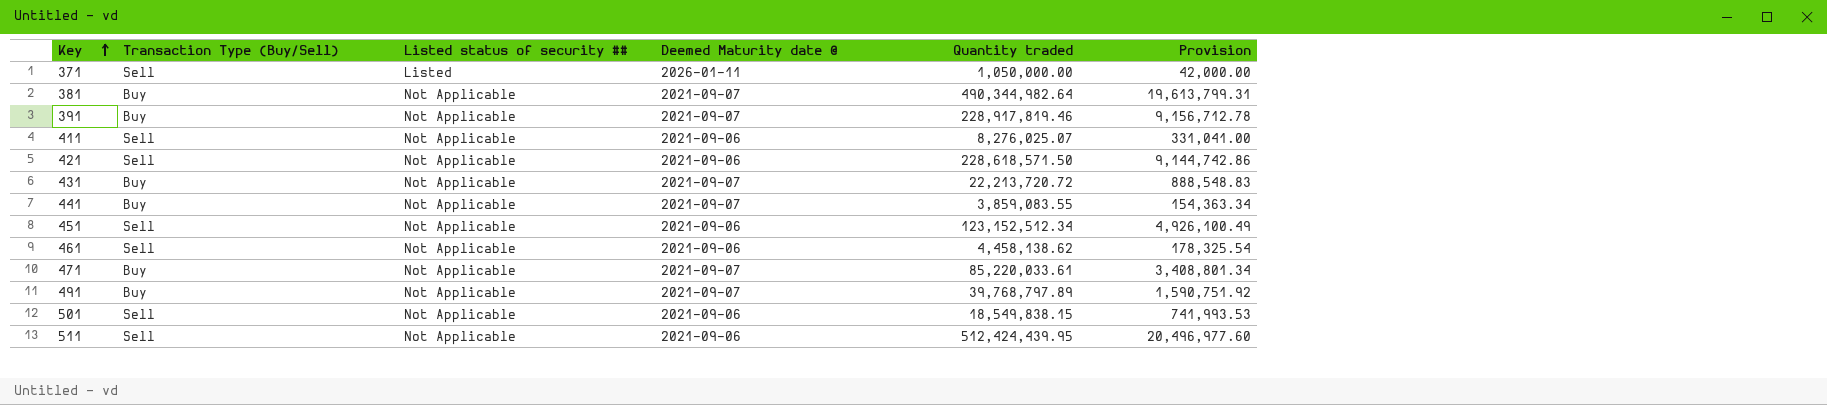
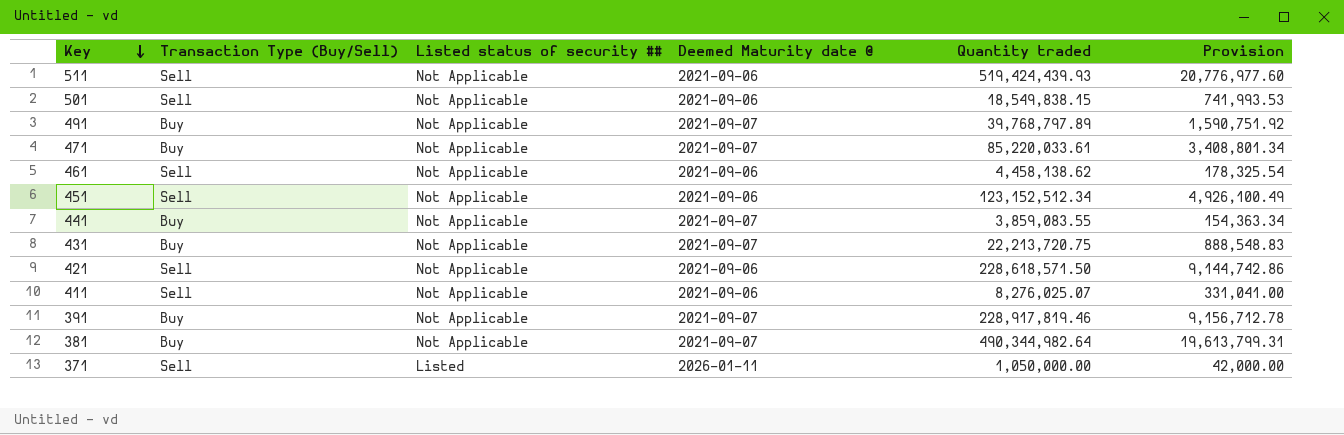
row order: Key ascending -> Key descending
511 | Quantity traded: 512,424,439.95 -> 519,424,439.93
511 | Provision: 20,496,977.60 -> 20,776,977.60
431 | Quantity traded: 22,213,720.72 -> 22,213,720.75

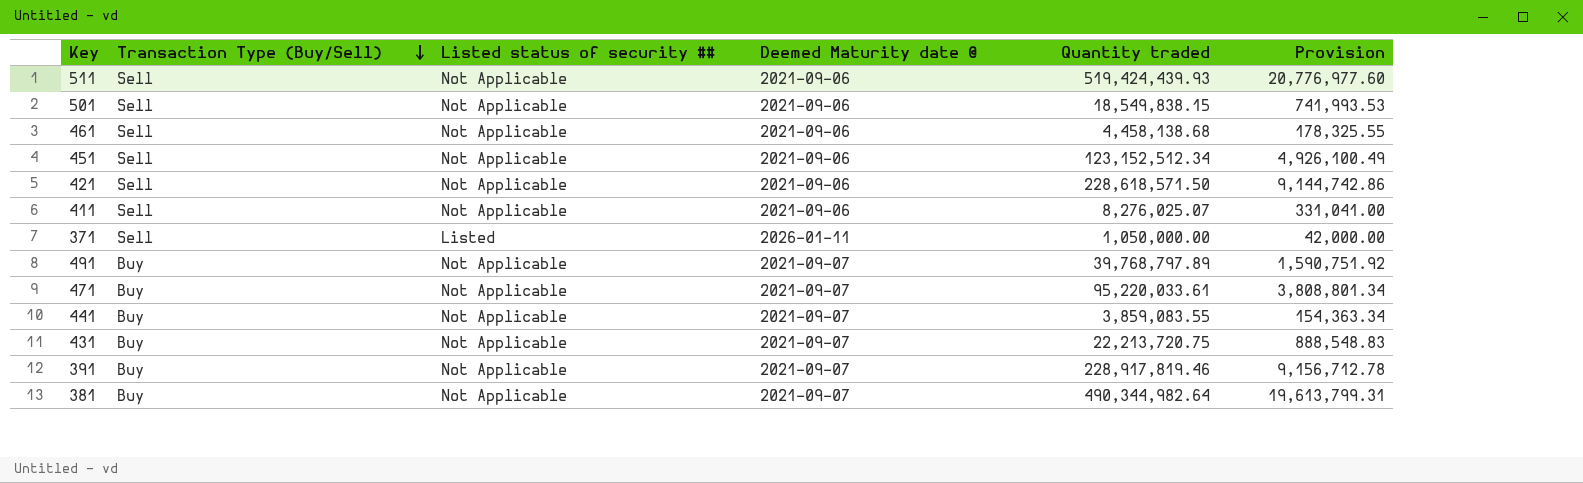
row order: Key descending -> Transaction Type (Buy/Sell) descending
461 | Quantity traded: 4,458,138.62 -> 4,458,138.68
461 | Provision: 178,325.54 -> 178,325.55
471 | Quantity traded: 85,220,033.61 -> 95,220,033.61
471 | Provision: 3,408,801.34 -> 3,808,801.34

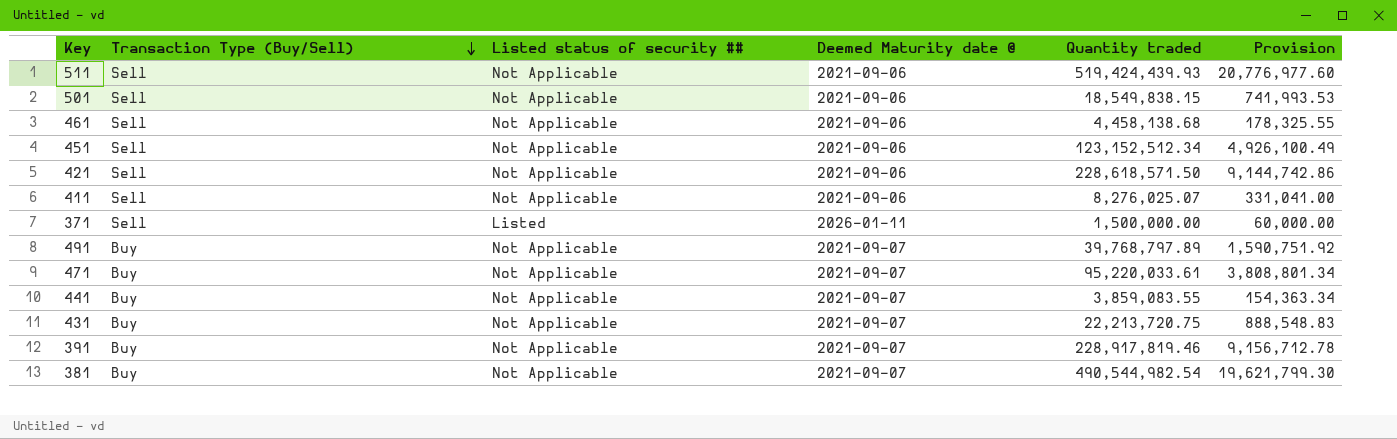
371 | Quantity traded: 1,050,000.00 -> 1,500,000.00
371 | Provision: 42,000.00 -> 60,000.00
381 | Quantity traded: 490,344,982.64 -> 490,544,982.54
381 | Provision: 19,613,799.31 -> 19,621,799.30

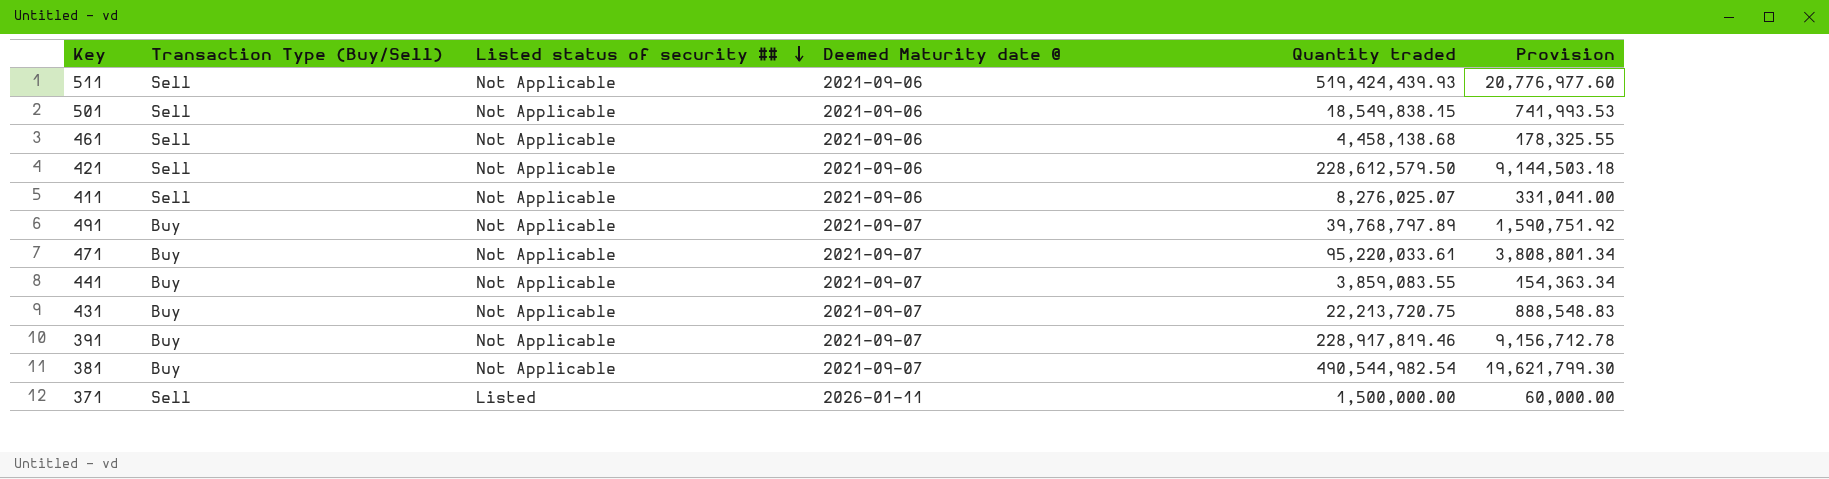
row order: Transaction Type (Buy/Sell) descending -> Listed status of security ## descending
row 451: Sell | Not Applicable | 2021-09-06 | 123,152,512.34 | 4,926,100.49 -> none
421 | Quantity traded: 228,618,571.50 -> 228,612,579.50
421 | Provision: 9,144,742.86 -> 9,144,503.18

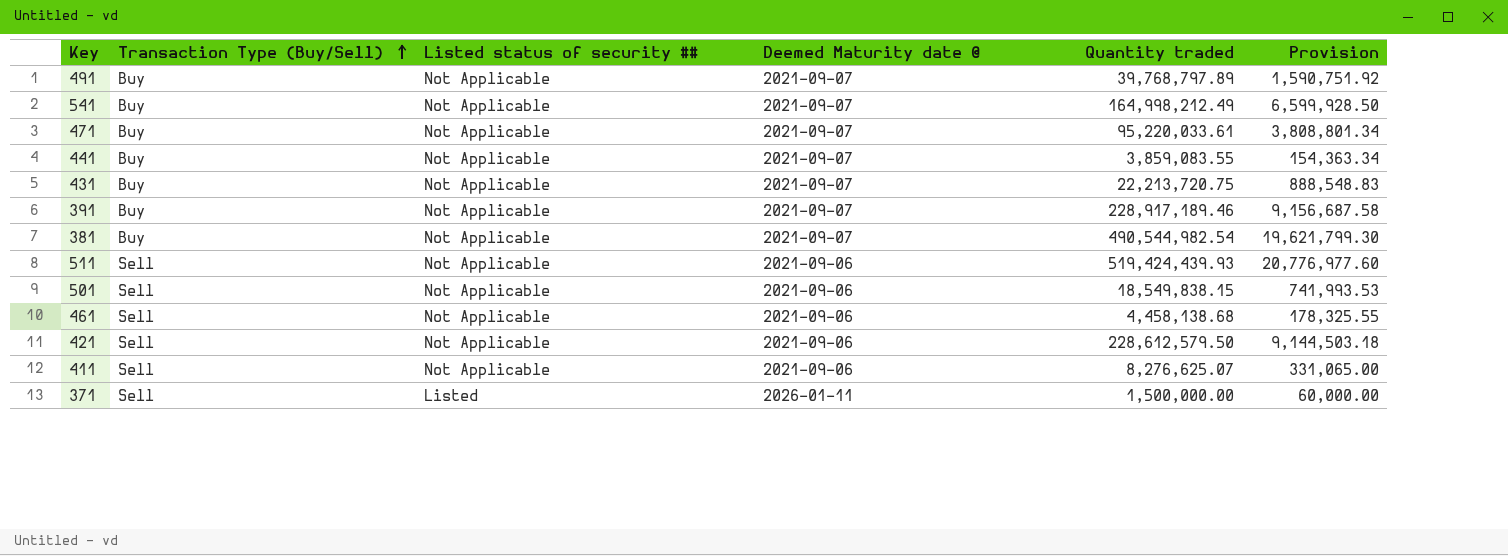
row order: Listed status of security ## descending -> Transaction Type (Buy/Sell) ascending
row 541: none -> Buy | Not Applicable | 2021-09-07 | 164,998,212.49 | 6,599,928.50
391 | Quantity traded: 228,917,819.46 -> 228,917,189.46
391 | Provision: 9,156,712.78 -> 9,156,687.58
411 | Quantity traded: 8,276,025.07 -> 8,276,625.07
411 | Provision: 331,041.00 -> 331,065.00

